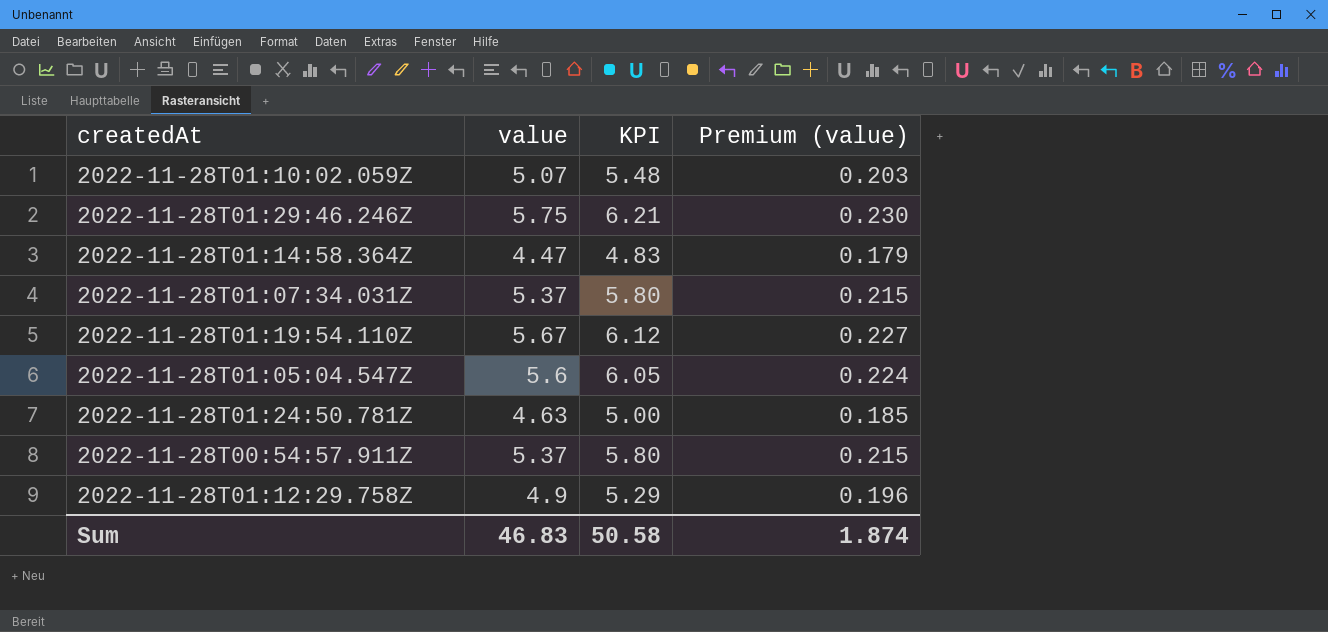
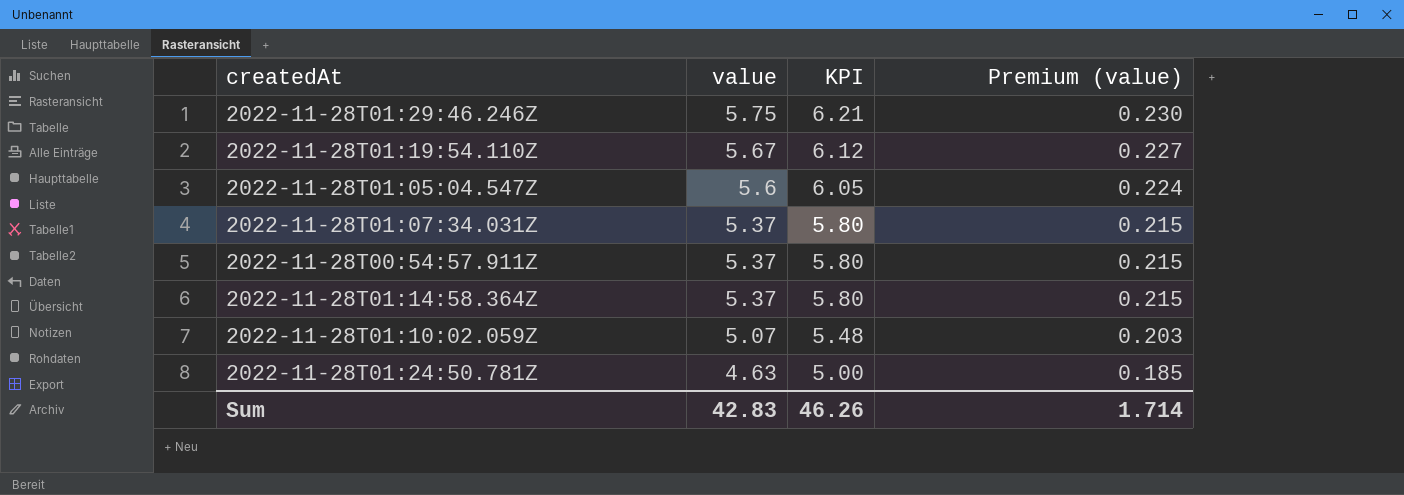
row order: none -> value descending
row 2022-11-28T01:12:29.758Z: 4.9 | 5.29 | 0.196 -> none
2022-11-28T01:14:58.364Z | value: 4.47 -> 5.37
2022-11-28T01:14:58.364Z | KPI: 4.83 -> 5.80
2022-11-28T01:14:58.364Z | Premium (value): 0.179 -> 0.215
Sum | value: 46.83 -> 42.83
Sum | KPI: 50.58 -> 46.26
Sum | Premium (value): 1.874 -> 1.714

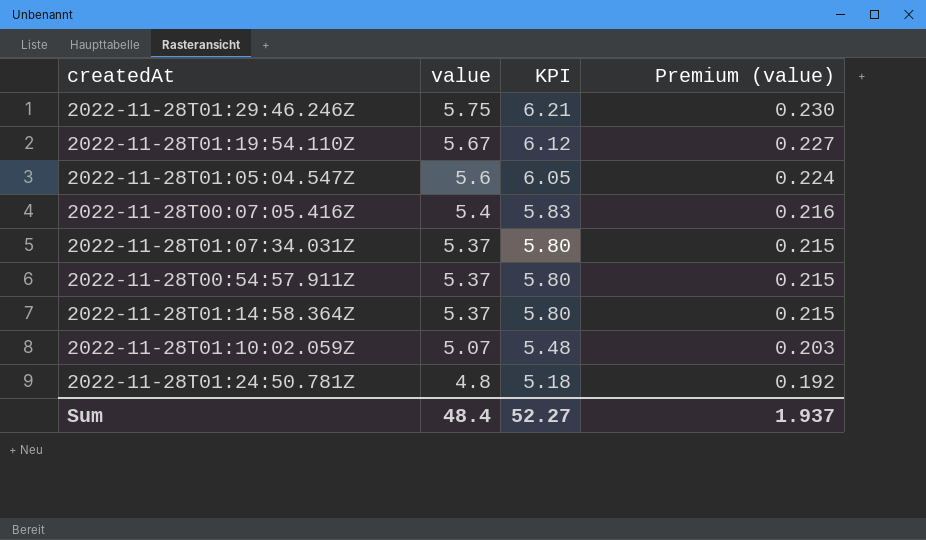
row 2022-11-28T00:07:05.416Z: none -> 5.4 | 5.83 | 0.216
2022-11-28T01:24:50.781Z | value: 4.63 -> 4.8
2022-11-28T01:24:50.781Z | KPI: 5.00 -> 5.18
2022-11-28T01:24:50.781Z | Premium (value): 0.185 -> 0.192
Sum | value: 42.83 -> 48.4
Sum | KPI: 46.26 -> 52.27
Sum | Premium (value): 1.714 -> 1.937

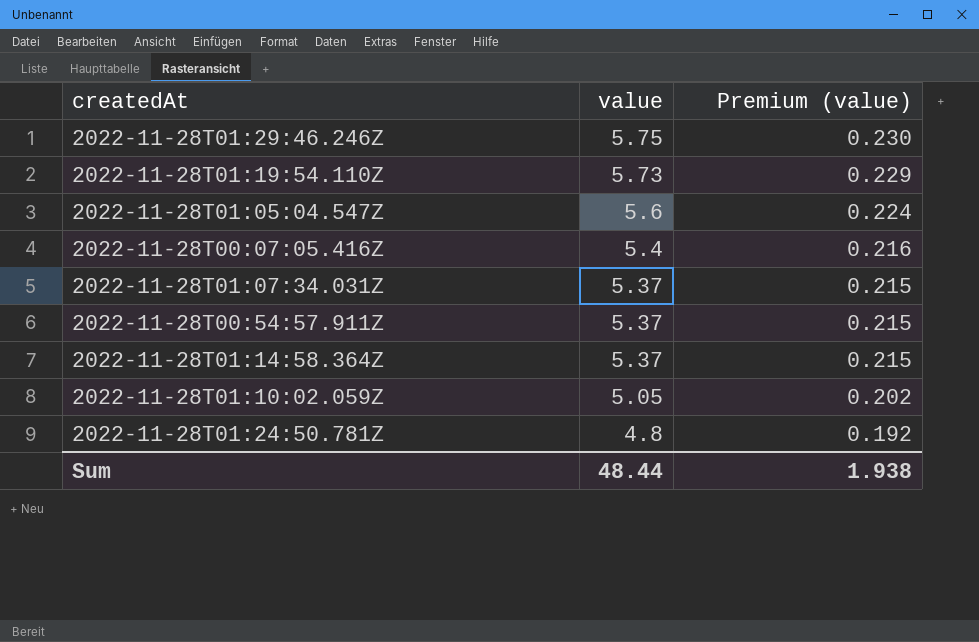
column KPI | formula: [value] * 1.08 -> none
2022-11-28T01:19:54.110Z | value: 5.67 -> 5.73
2022-11-28T01:19:54.110Z | Premium (value): 0.227 -> 0.229
2022-11-28T01:10:02.059Z | value: 5.07 -> 5.05
2022-11-28T01:10:02.059Z | Premium (value): 0.203 -> 0.202
Sum | value: 48.4 -> 48.44
Sum | Premium (value): 1.937 -> 1.938

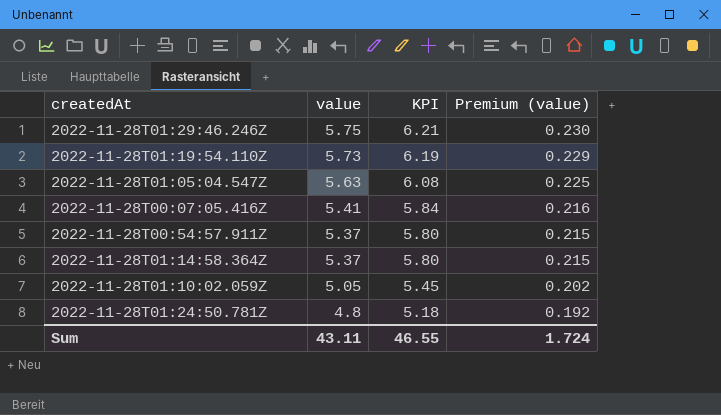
column KPI | formula: none -> [value] * 1.08
row 2022-11-28T01:07:34.031Z: 5.37 | 0.215 -> none
2022-11-28T01:05:04.547Z | value: 5.6 -> 5.63
2022-11-28T01:05:04.547Z | Premium (value): 0.224 -> 0.225
2022-11-28T00:07:05.416Z | value: 5.4 -> 5.41
Sum | value: 48.44 -> 43.11
Sum | Premium (value): 1.938 -> 1.724

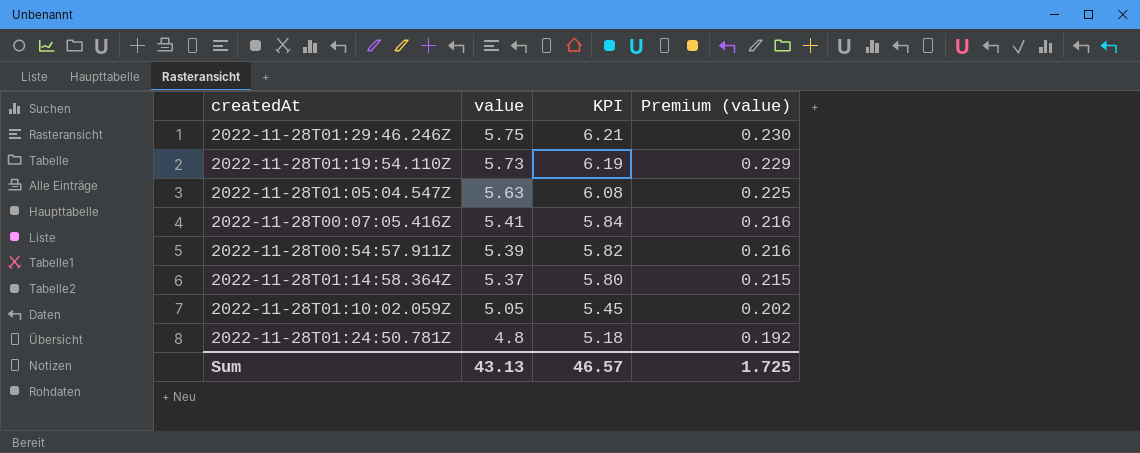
2022-11-28T00:54:57.911Z | value: 5.37 -> 5.39
2022-11-28T00:54:57.911Z | KPI: 5.80 -> 5.82
2022-11-28T00:54:57.911Z | Premium (value): 0.215 -> 0.216
Sum | value: 43.11 -> 43.13
Sum | KPI: 46.55 -> 46.57
Sum | Premium (value): 1.724 -> 1.725

